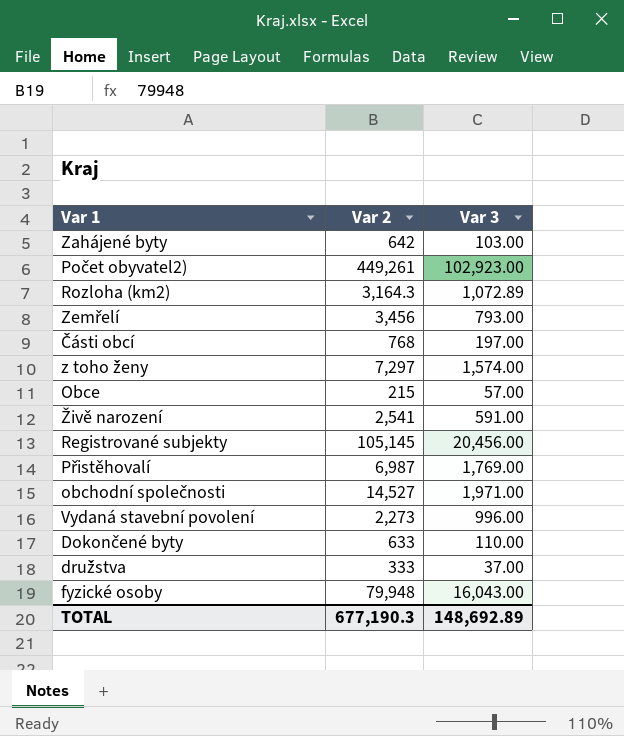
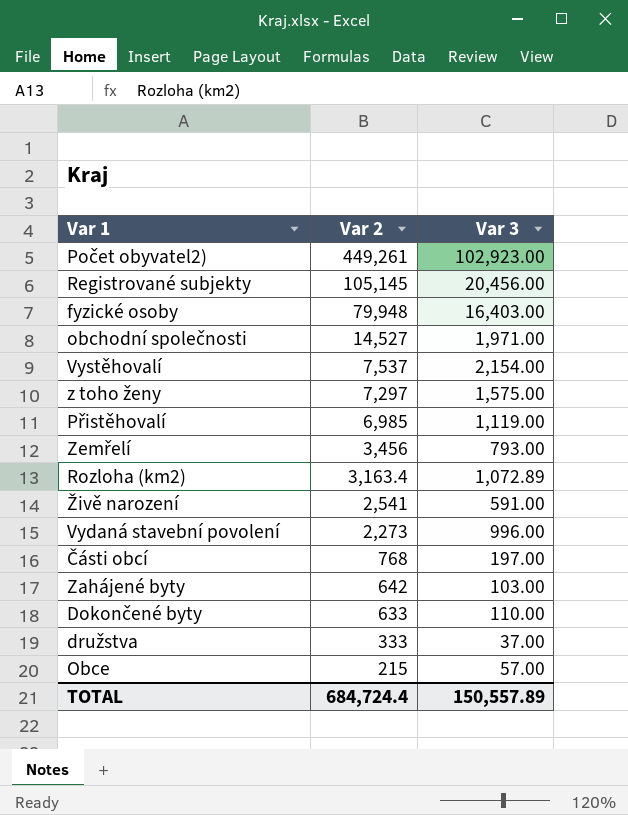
row order: none -> Var 2 descending
fyzické osoby | Var 3: 16,043.00 -> 16,403.00
row Vystěhovalí: none -> 7,537 | 2,154.00
z toho ženy | Var 3: 1,574.00 -> 1,575.00
Přistěhovalí | Var 2: 6,987 -> 6,985
Přistěhovalí | Var 3: 1,769.00 -> 1,119.00
Rozloha (km2) | Var 2: 3,164.3 -> 3,163.4
TOTAL | Var 2: 677,190.3 -> 684,724.4
TOTAL | Var 3: 148,692.89 -> 150,557.89

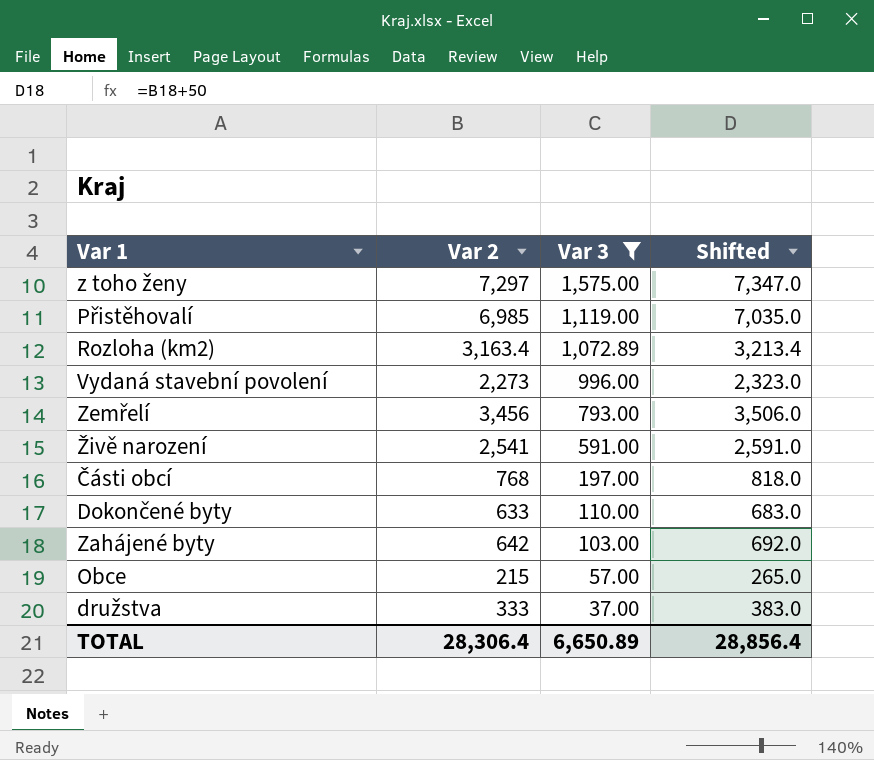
filter: none -> Var 3 <= 1,575.00
row order: Var 2 descending -> Var 3 descending
column Shifted | formula: none -> [Var 2] + 50
TOTAL | Var 2: 684,724.4 -> 28,306.4
TOTAL | Var 3: 150,557.89 -> 6,650.89

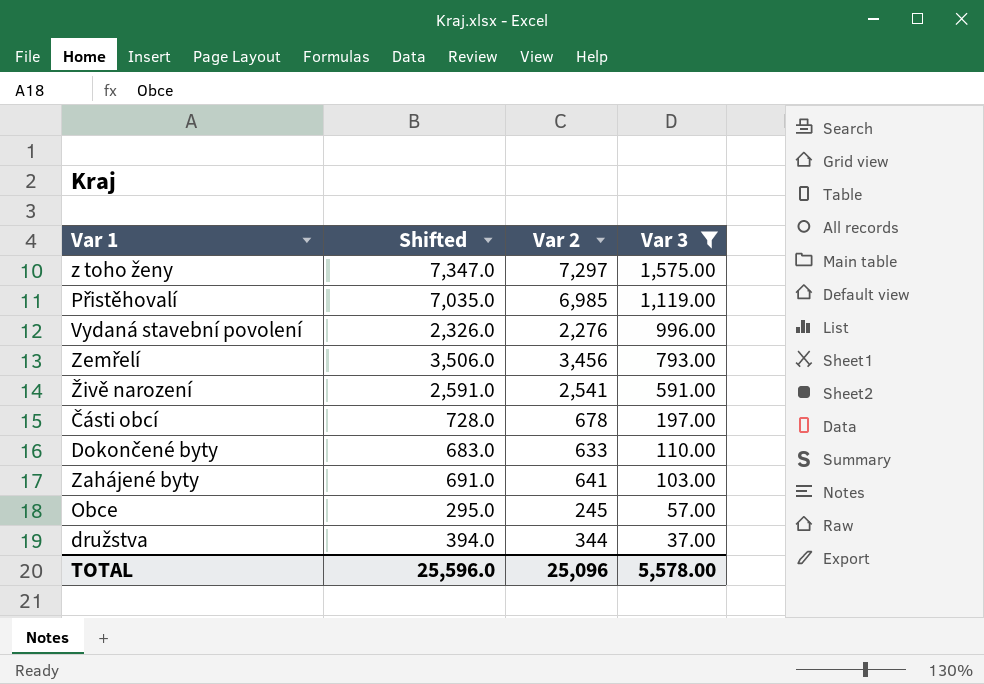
column Shifted | position: 4 -> 2
row Rozloha (km2): 3,163.4 | 1,072.89 | 3,213.4 -> none
Vydaná stavební povolení | Shifted: 2,323.0 -> 2,326.0
Vydaná stavební povolení | Var 2: 2,273 -> 2,276
Části obcí | Shifted: 818.0 -> 728.0
Části obcí | Var 2: 768 -> 678
Zahájené byty | Shifted: 692.0 -> 691.0
Zahájené byty | Var 2: 642 -> 641
Obce | Shifted: 265.0 -> 295.0
Obce | Var 2: 215 -> 245
družstva | Shifted: 383.0 -> 394.0
družstva | Var 2: 333 -> 344
TOTAL | Shifted: 28,856.4 -> 25,596.0
TOTAL | Var 2: 28,306.4 -> 25,096
TOTAL | Var 3: 6,650.89 -> 5,578.00

